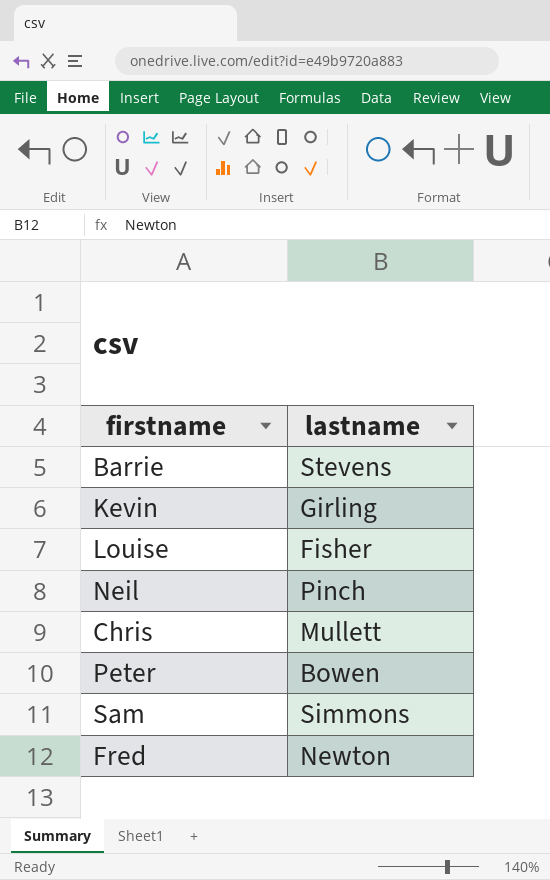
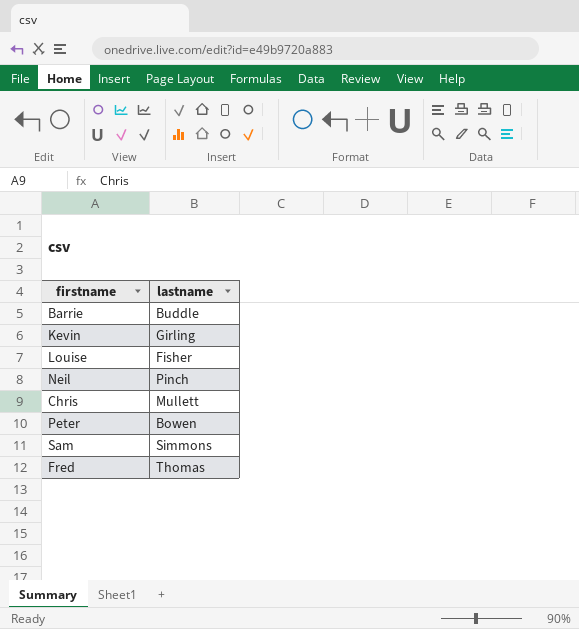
Barrie | lastname: Stevens -> Buddle
Fred | lastname: Newton -> Thomas

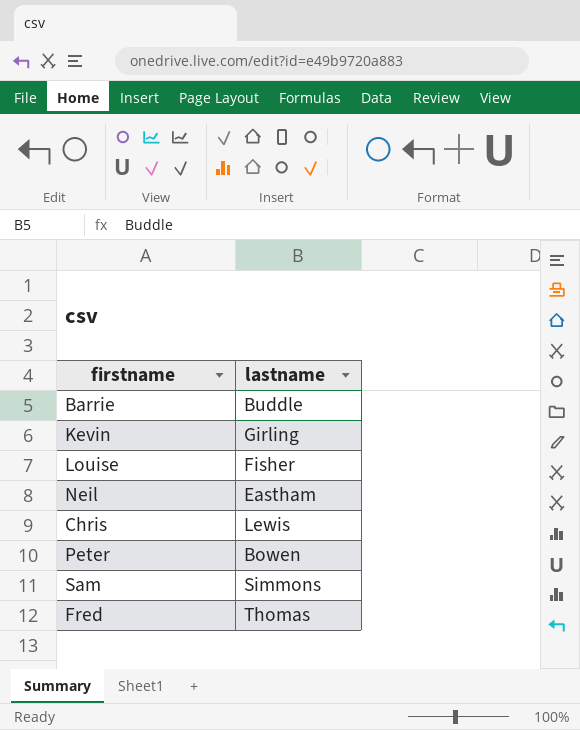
Neil | lastname: Pinch -> Eastham
Chris | lastname: Mullett -> Lewis

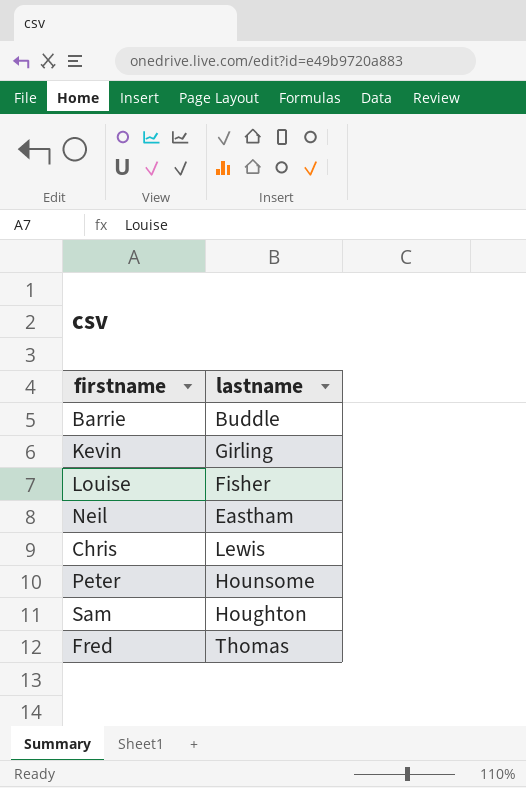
Peter | lastname: Bowen -> Hounsome
Sam | lastname: Simmons -> Houghton

